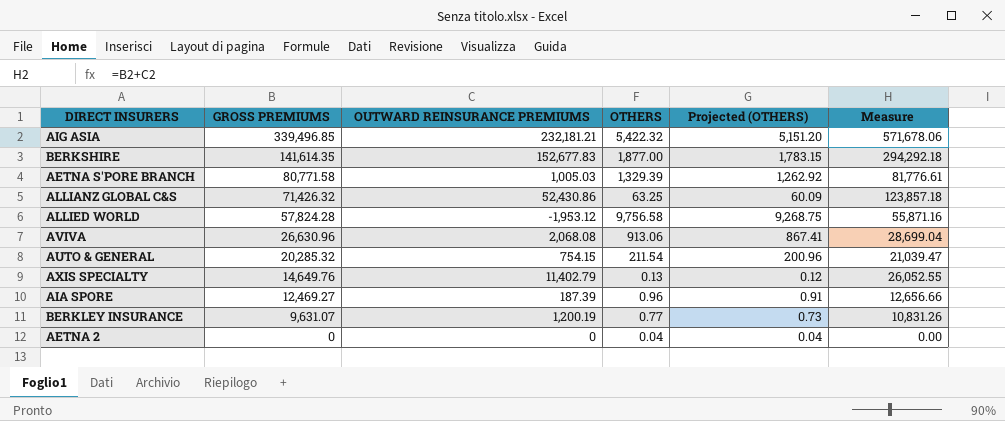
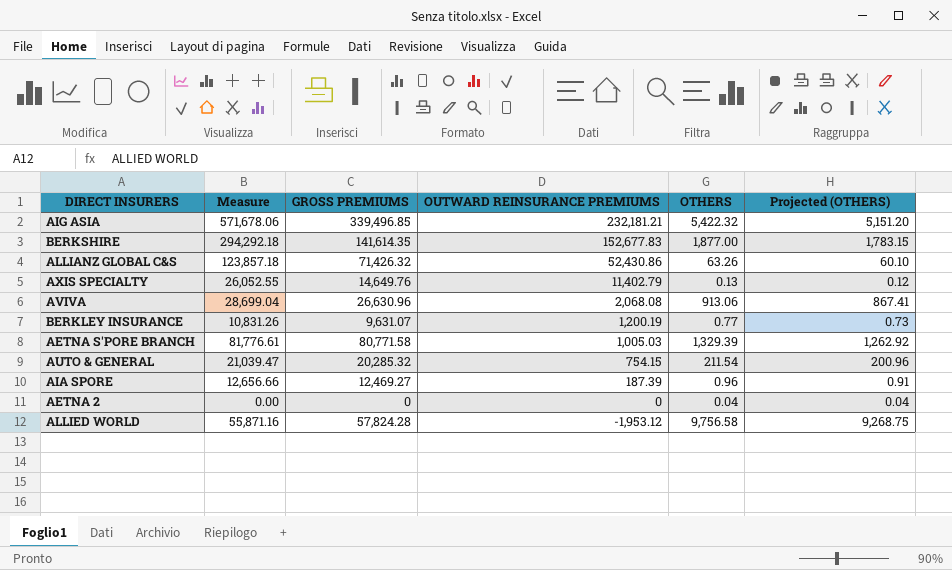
row order: GROSS PREMIUMS descending -> OUTWARD REINSURANCE PREMIUMS descending
column Measure | position: 6 -> 2
ALLIANZ GLOBAL C&S | OTHERS: 63.25 -> 63.26
ALLIANZ GLOBAL C&S | Projected (OTHERS): 60.09 -> 60.10

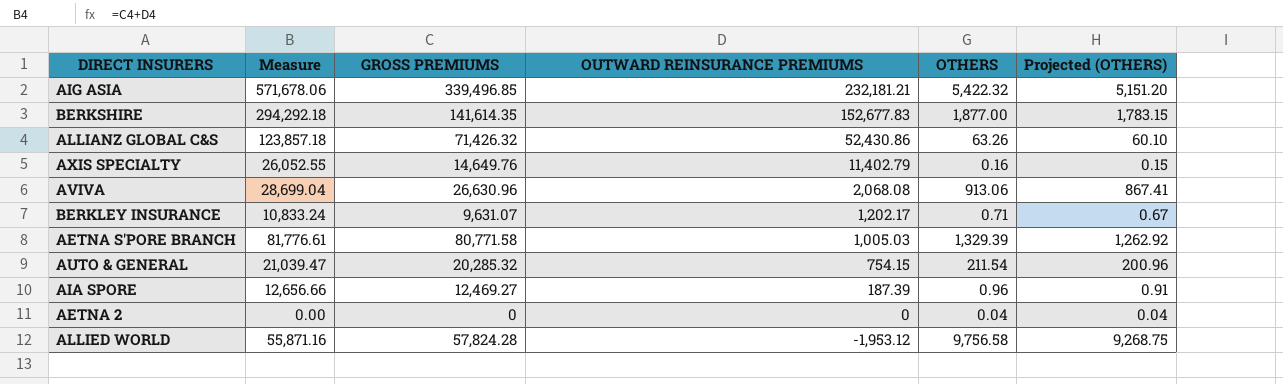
AXIS SPECIALTY | OTHERS: 0.13 -> 0.16
AXIS SPECIALTY | Projected (OTHERS): 0.12 -> 0.15
BERKLEY INSURANCE | Measure: 10,831.26 -> 10,833.24
BERKLEY INSURANCE | OUTWARD REINSURANCE PREMIUMS: 1,200.19 -> 1,202.17
BERKLEY INSURANCE | OTHERS: 0.77 -> 0.71
BERKLEY INSURANCE | Projected (OTHERS): 0.73 -> 0.67

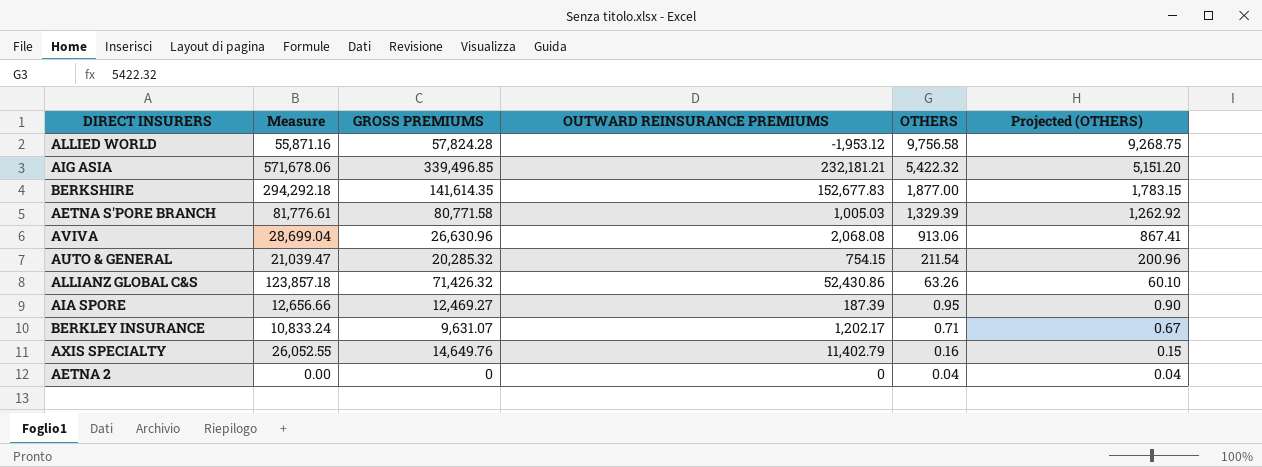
row order: OUTWARD REINSURANCE PREMIUMS descending -> OTHERS descending
AIA SPORE | OTHERS: 0.96 -> 0.95
AIA SPORE | Projected (OTHERS): 0.91 -> 0.90

